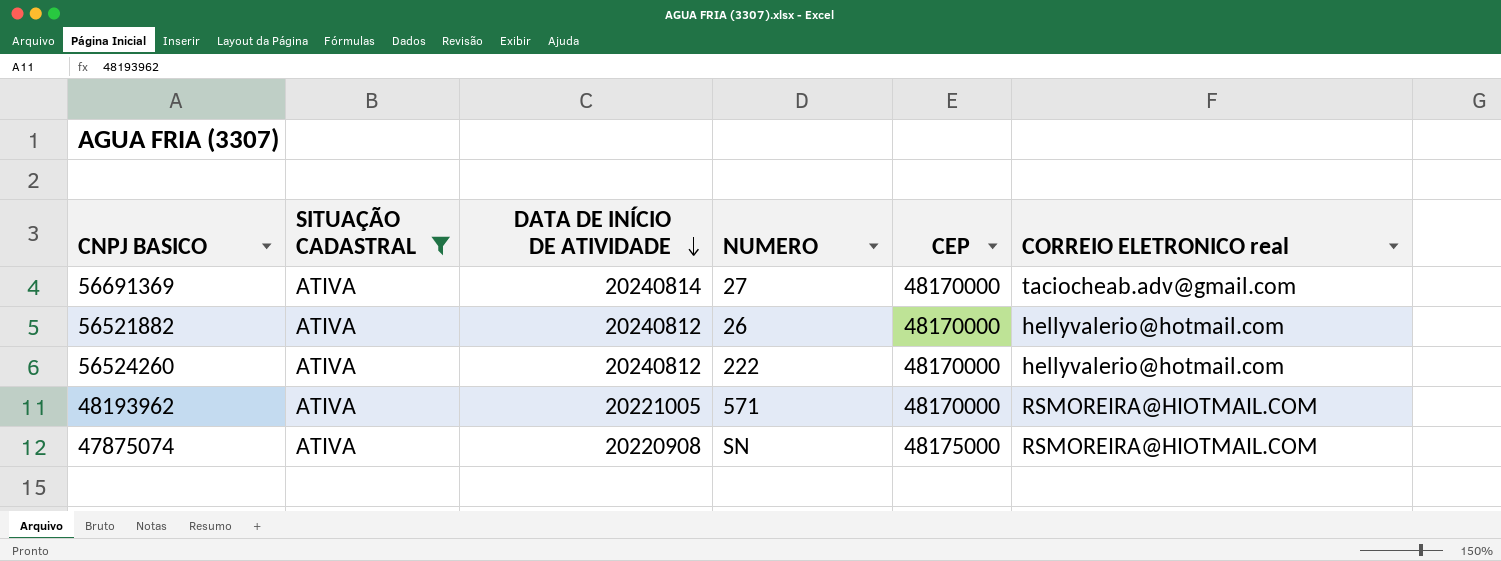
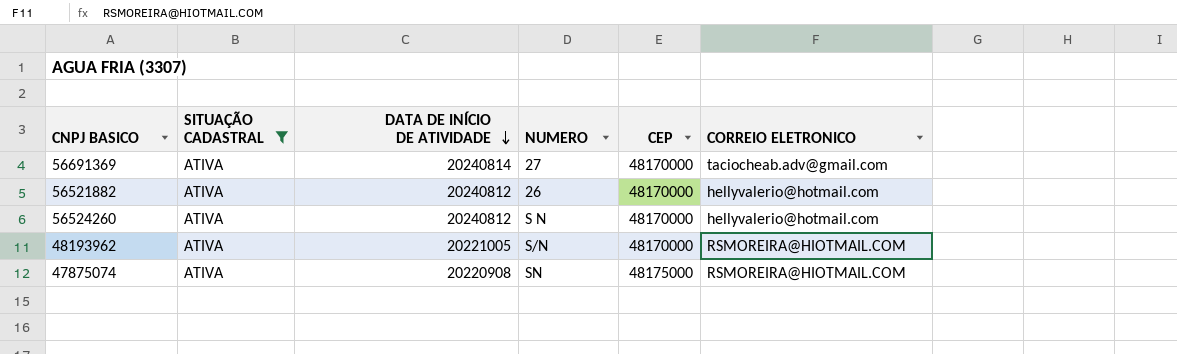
column name: CORREIO ELETRONICO real -> CORREIO ELETRONICO
56524260 | NUMERO: 222 -> S N
48193962 | NUMERO: 571 -> S/N

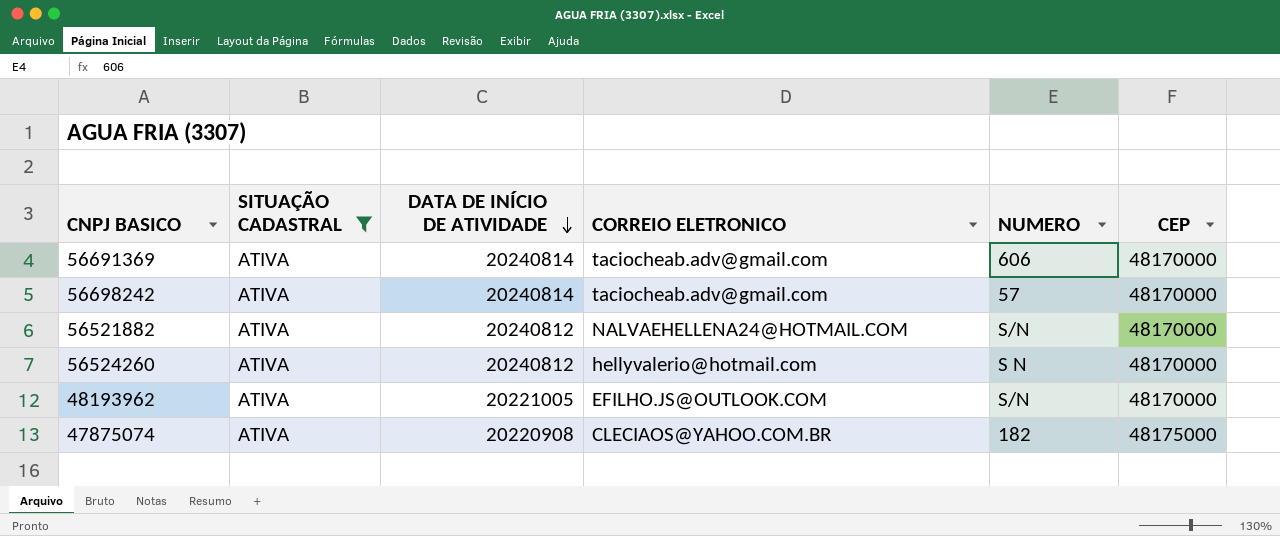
column CORREIO ELETRONICO | position: 6 -> 4
56691369 | NUMERO: 27 -> 606
row 56698242: none -> ATIVA | 20240814 | taciocheab.adv@gmail.com | 57 | 48170000
56521882 | CORREIO ELETRONICO: hellyvalerio@hotmail.com -> NALVAEHELLENA24@HOTMAIL.COM
56521882 | NUMERO: 26 -> S/N
48193962 | CORREIO ELETRONICO: RSMOREIRA@HIOTMAIL.COM -> EFILHO.JS@OUTLOOK.COM
47875074 | CORREIO ELETRONICO: RSMOREIRA@HIOTMAIL.COM -> CLECIAOS@YAHOO.COM.BR
47875074 | NUMERO: SN -> 182

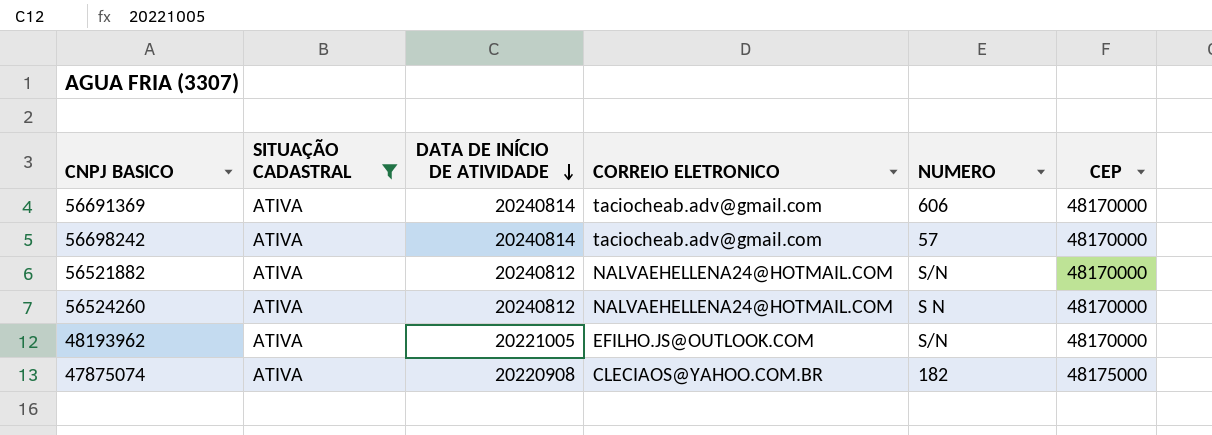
56524260 | CORREIO ELETRONICO: hellyvalerio@hotmail.com -> NALVAEHELLENA24@HOTMAIL.COM

